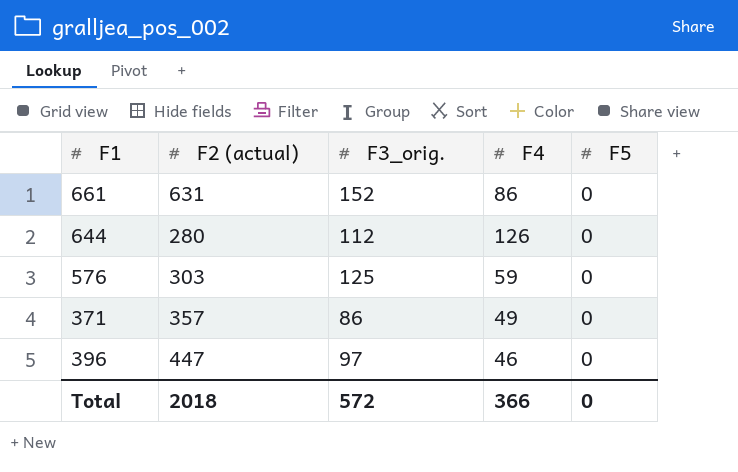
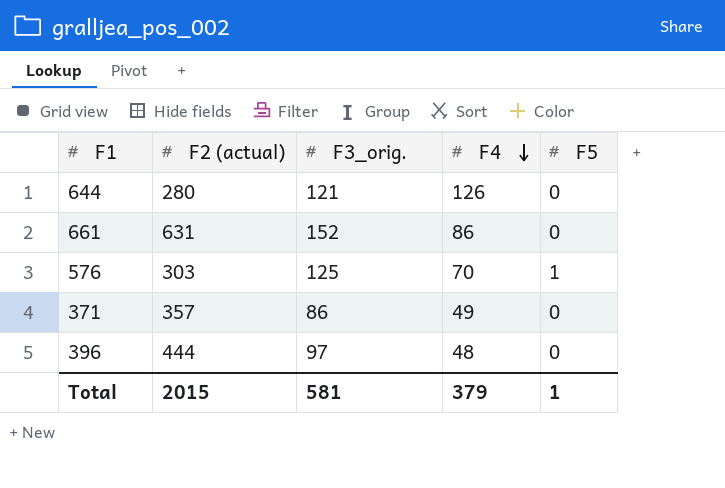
row order: none -> F4 descending
644 | F3_orig.: 112 -> 121
576 | F4: 59 -> 70
576 | F5: 0 -> 1
396 | F2 (actual): 447 -> 444
396 | F4: 46 -> 48
Total | F2 (actual): 2018 -> 2015
Total | F3_orig.: 572 -> 581
Total | F4: 366 -> 379
Total | F5: 0 -> 1

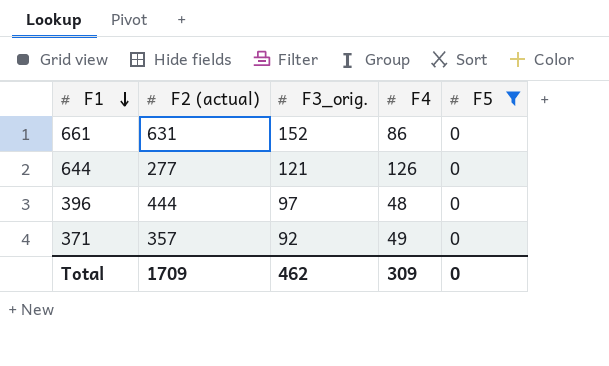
filter: none -> F5 = 0
row order: F4 descending -> F1 descending
644 | F2 (actual): 280 -> 277
371 | F3_orig.: 86 -> 92
Total | F2 (actual): 2015 -> 1709
Total | F3_orig.: 581 -> 462
Total | F4: 379 -> 309
Total | F5: 1 -> 0

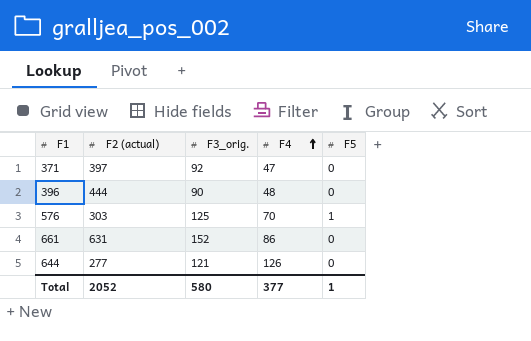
filter: F5 = 0 -> none
row order: F1 descending -> F4 ascending
371 | F2 (actual): 357 -> 397
371 | F4: 49 -> 47
396 | F3_orig.: 97 -> 90
Total | F2 (actual): 1709 -> 2052
Total | F3_orig.: 462 -> 580
Total | F4: 309 -> 377
Total | F5: 0 -> 1

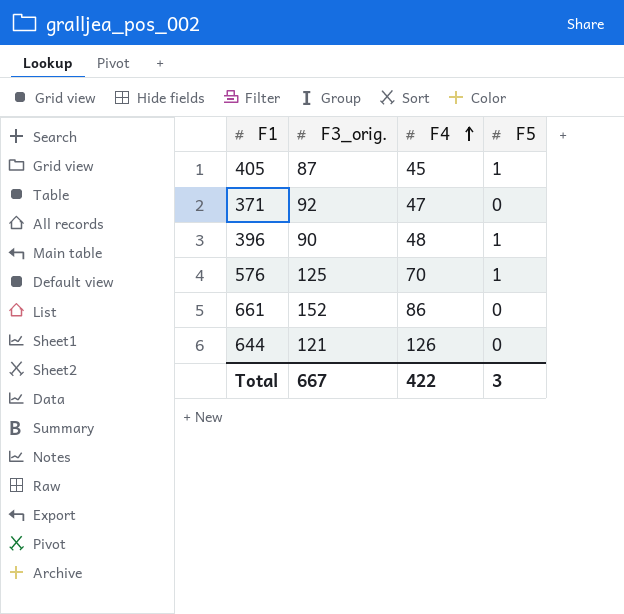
column F2 (actual) | position: 2 -> none
row 405: none -> 87 | 45 | 1
396 | F5: 0 -> 1
Total | F3_orig.: 580 -> 667
Total | F4: 377 -> 422
Total | F5: 1 -> 3

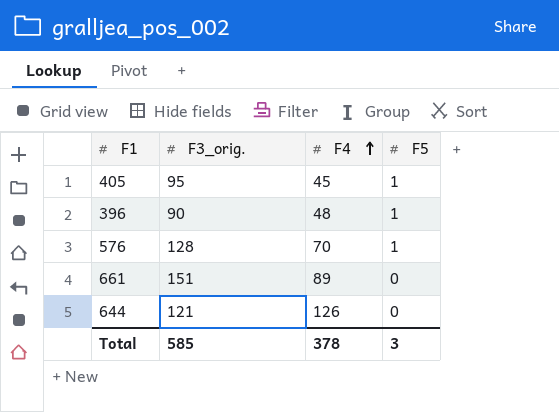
row 371: 92 | 47 | 0 -> none
405 | F3_orig.: 87 -> 95
576 | F3_orig.: 125 -> 128
661 | F3_orig.: 152 -> 151
661 | F4: 86 -> 89
Total | F3_orig.: 667 -> 585
Total | F4: 422 -> 378

